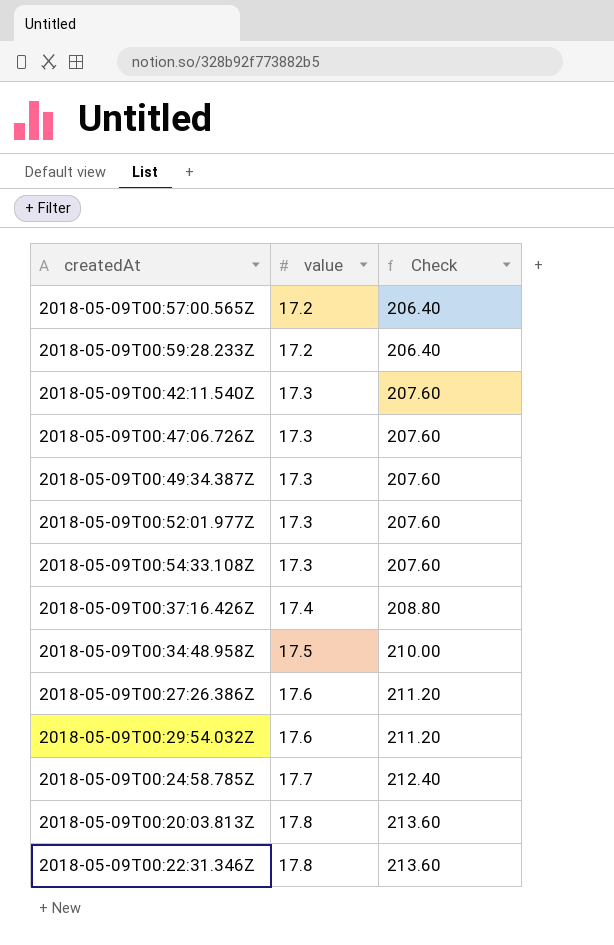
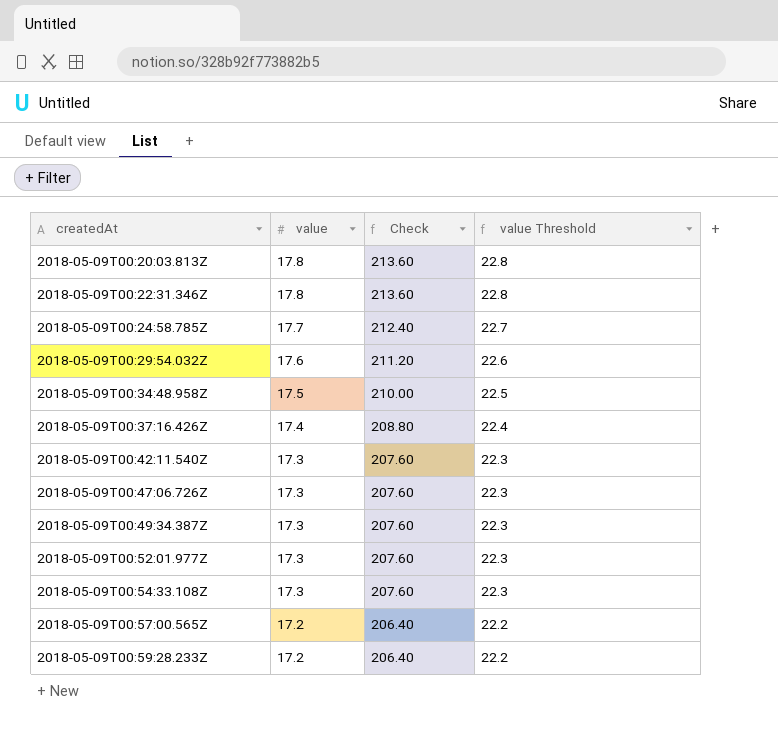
row order: value ascending -> createdAt ascending
column value Threshold | formula: none -> [value] + 5
row 2018-05-09T00:27:26.386Z: 17.6 | 211.20 -> none

